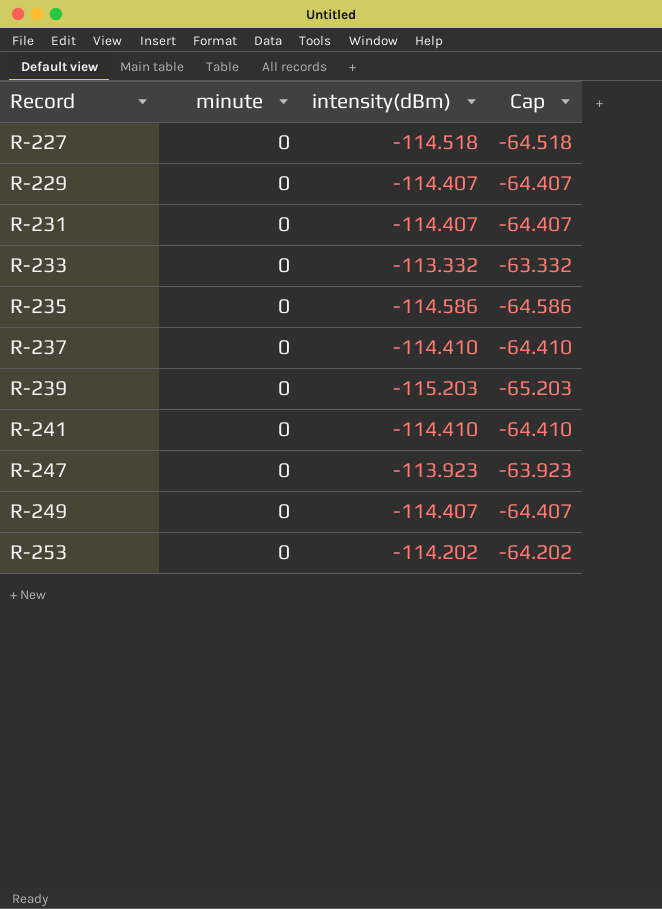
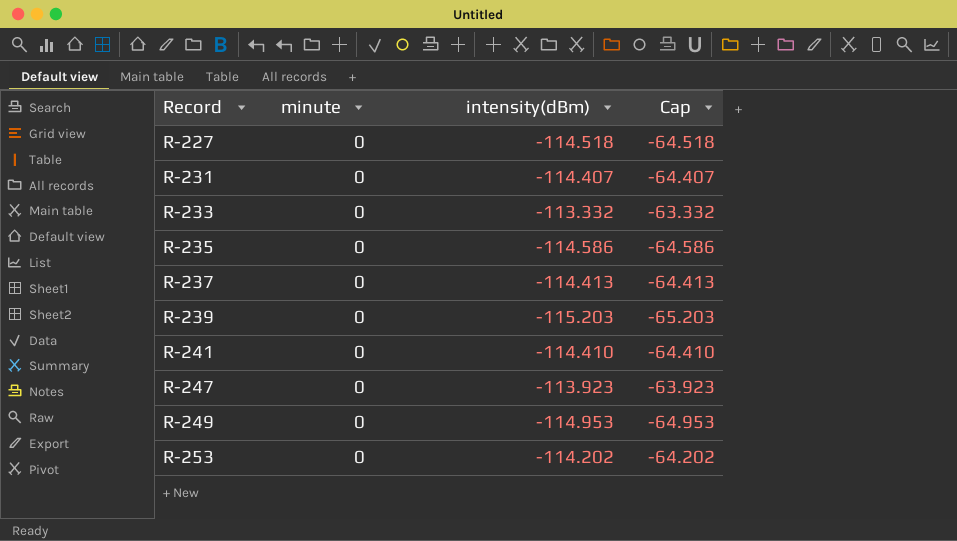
row R-229: 0 | -114.407 | -64.407 -> none
R-237 | intensity(dBm): -114.410 -> -114.413
R-237 | Cap: -64.410 -> -64.413
R-249 | intensity(dBm): -114.407 -> -114.953
R-249 | Cap: -64.407 -> -64.953

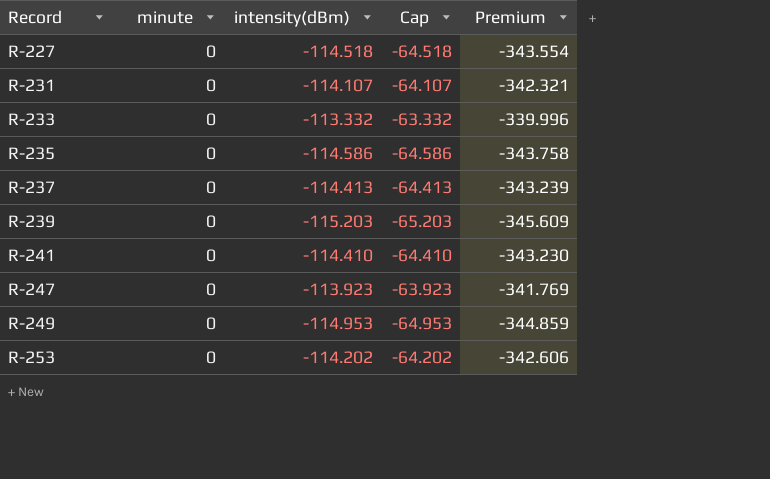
column Premium | formula: none -> [intensity(dBm)] * 3
R-231 | intensity(dBm): -114.407 -> -114.107
R-231 | Cap: -64.407 -> -64.107

